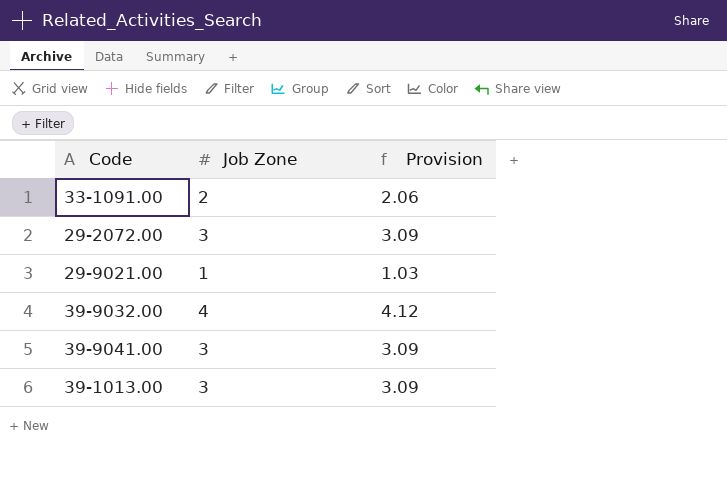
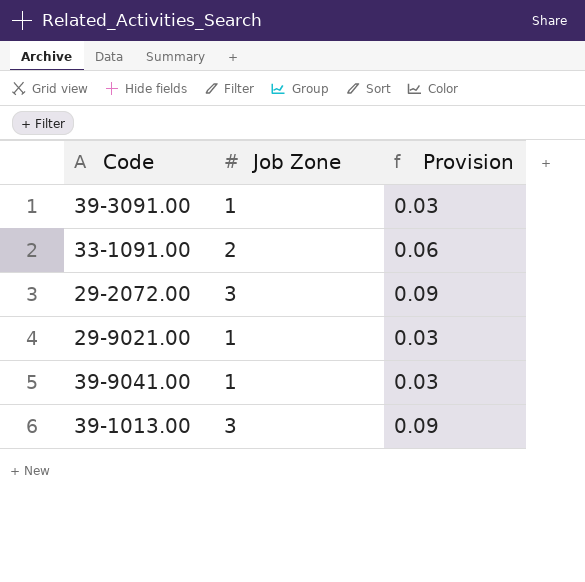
column Provision | formula: [Job Zone] * 1.03 -> [Job Zone] * 0.03
row 39-9032.00: 4 | 4.12 -> none
row 39-3091.00: none -> 1 | 0.03
39-9041.00 | Job Zone: 3 -> 1

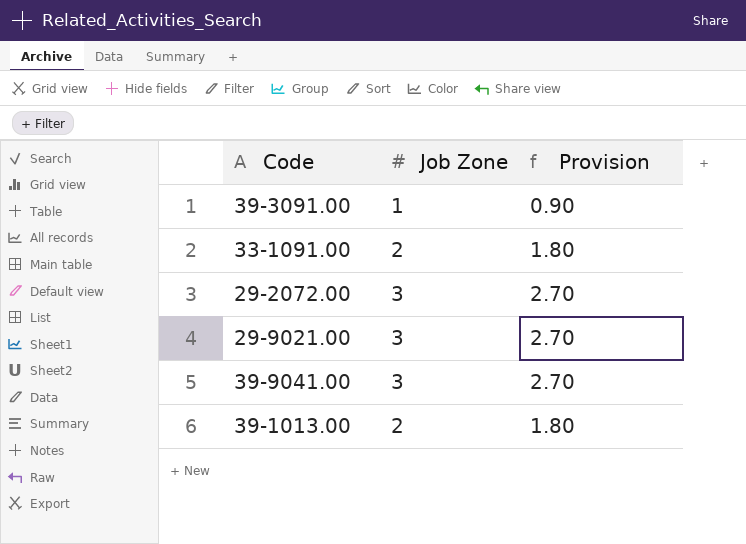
column Provision | formula: [Job Zone] * 0.03 -> [Job Zone] * 0.9
29-9021.00 | Job Zone: 1 -> 3
39-9041.00 | Job Zone: 1 -> 3
39-1013.00 | Job Zone: 3 -> 2

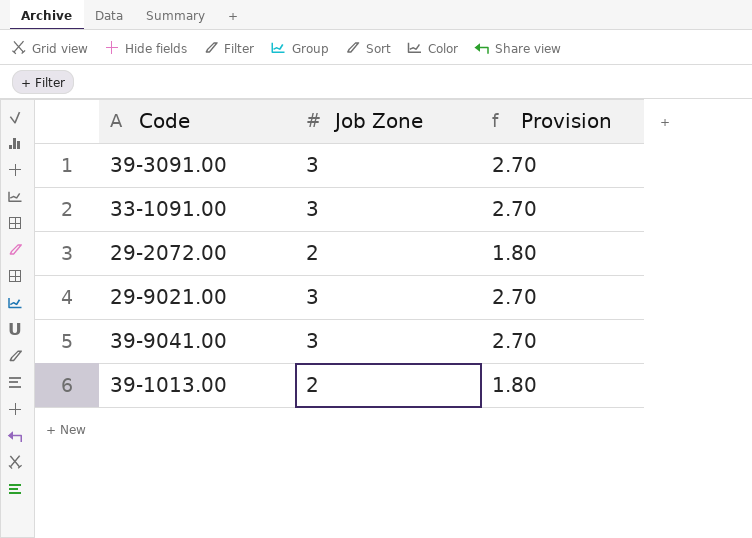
39-3091.00 | Job Zone: 1 -> 3
39-3091.00 | Provision: 0.90 -> 2.70
33-1091.00 | Job Zone: 2 -> 3
33-1091.00 | Provision: 1.80 -> 2.70
29-2072.00 | Job Zone: 3 -> 2
29-2072.00 | Provision: 2.70 -> 1.80

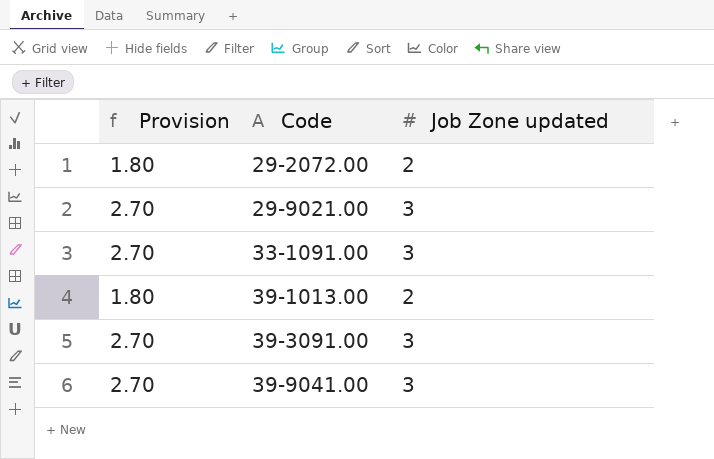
row order: none -> Code ascending
column Provision | position: 3 -> 1
column name: Job Zone -> Job Zone updated

